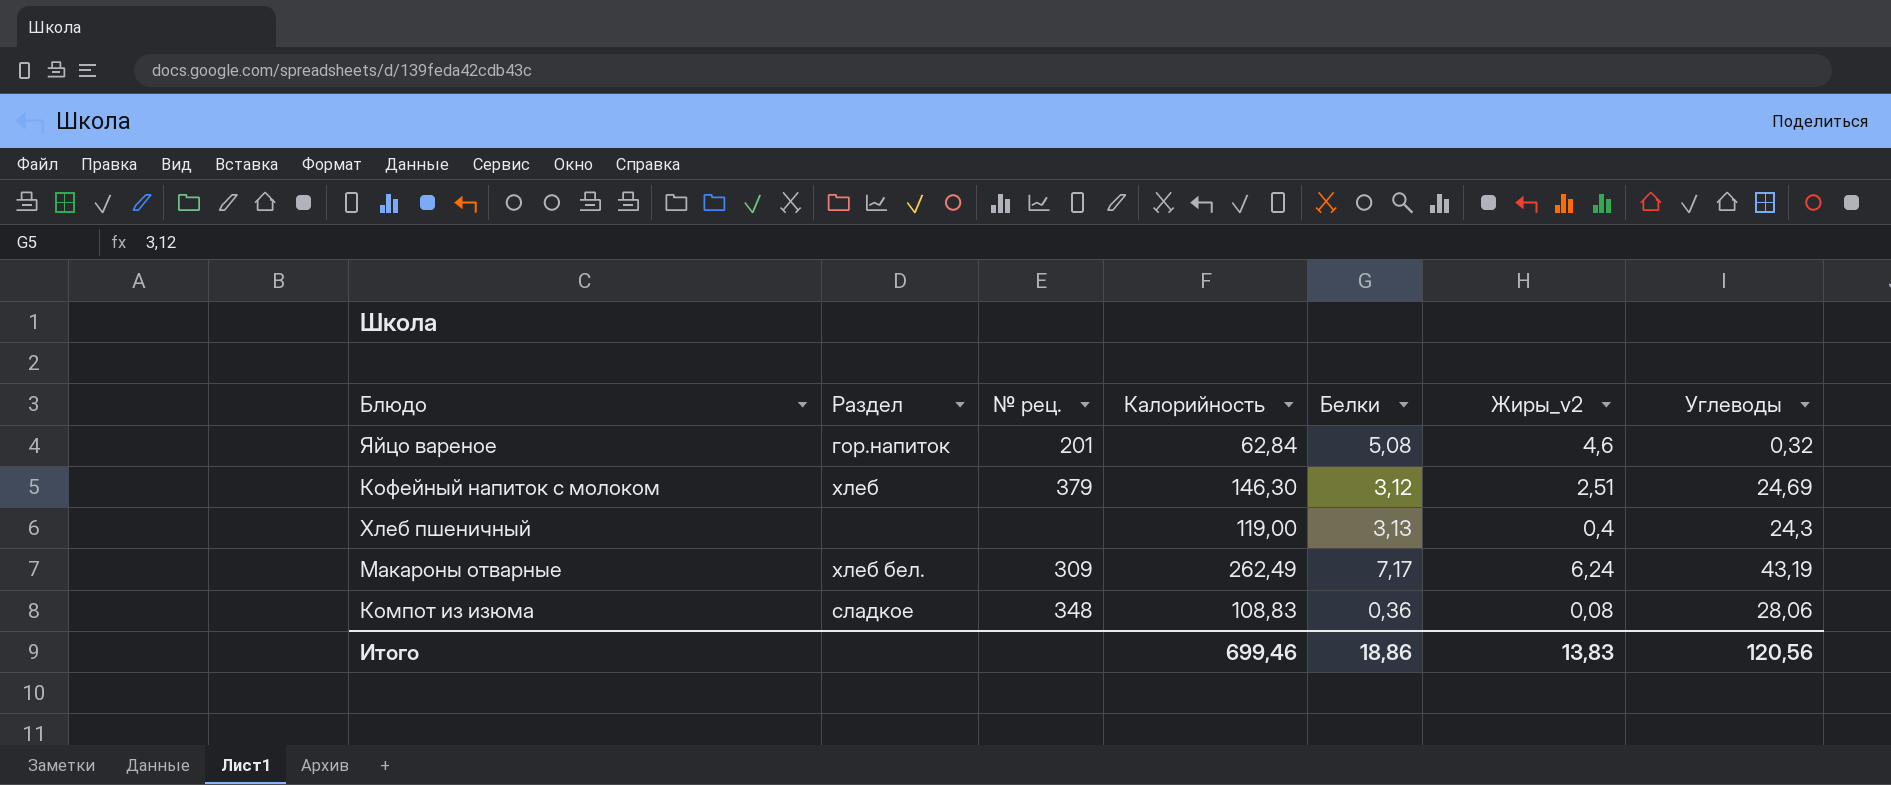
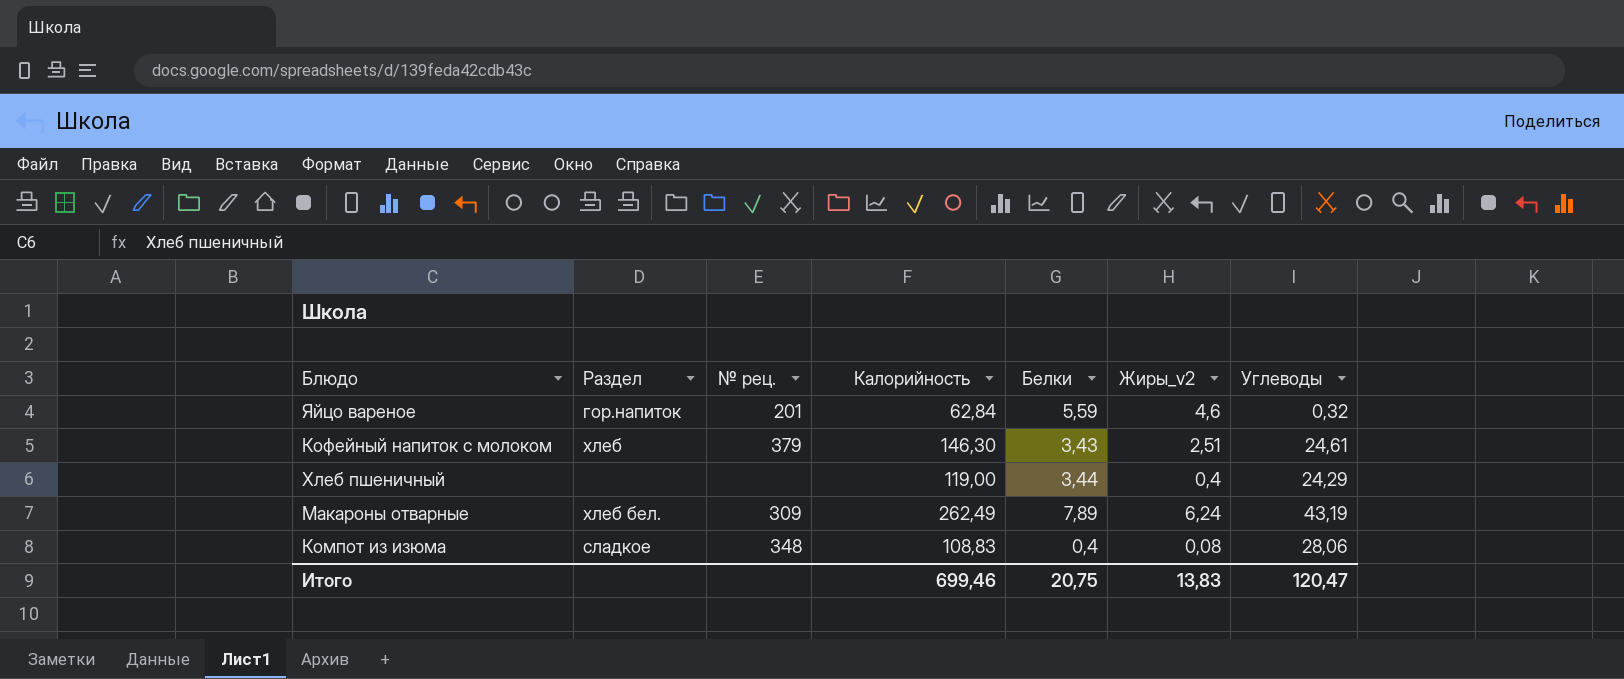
Яйцо вареное | Белки: 5,08 -> 5,59
Кофейный напиток с молоком | Белки: 3,12 -> 3,43
Кофейный напиток с молоком | Углеводы: 24,69 -> 24,61
Хлеб пшеничный | Белки: 3,13 -> 3,44
Хлеб пшеничный | Углеводы: 24,3 -> 24,29
Макароны отварные | Белки: 7,17 -> 7,89
Компот из изюма | Белки: 0,36 -> 0,4
Итого | Белки: 18,86 -> 20,75
Итого | Углеводы: 120,56 -> 120,47

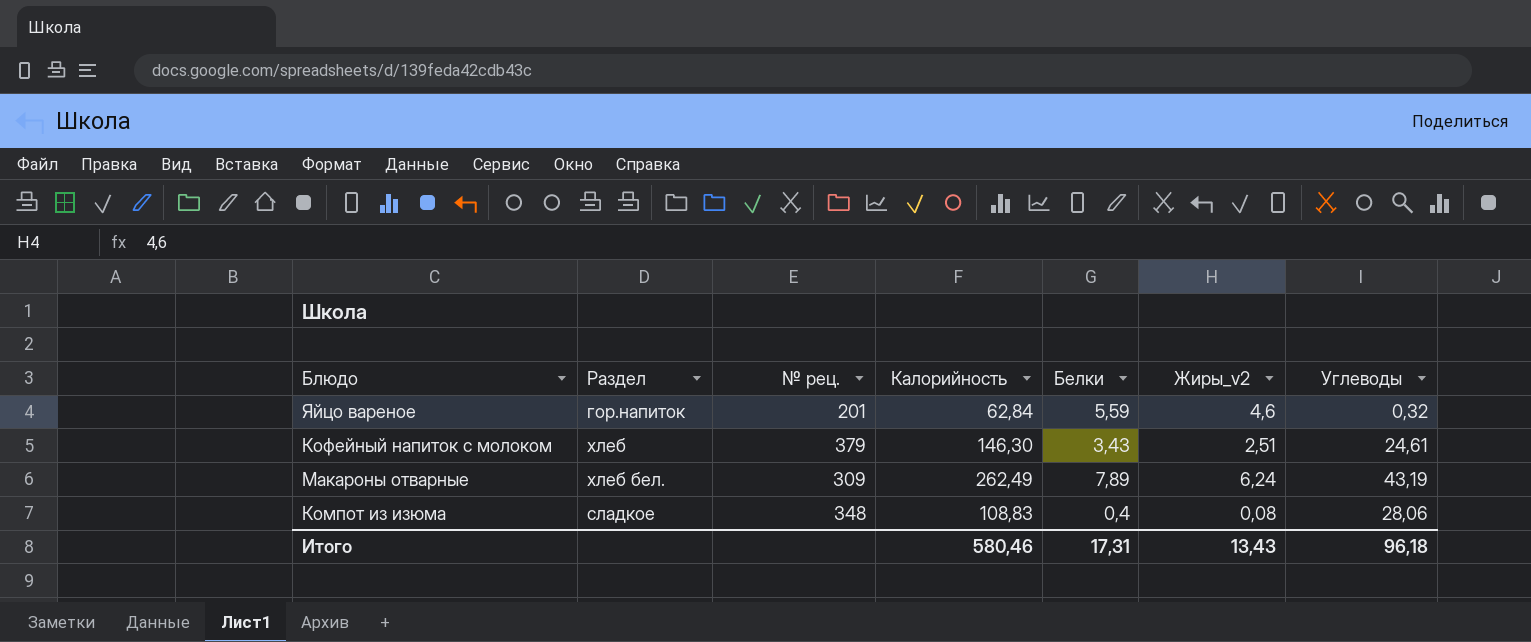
row Хлеб пшеничный: none | none | 119,00 | 3,44 | 0,4 | 24,29 -> none
Итого | Калорийность: 699,46 -> 580,46
Итого | Белки: 20,75 -> 17,31
Итого | Жиры_v2: 13,83 -> 13,43
Итого | Углеводы: 120,47 -> 96,18

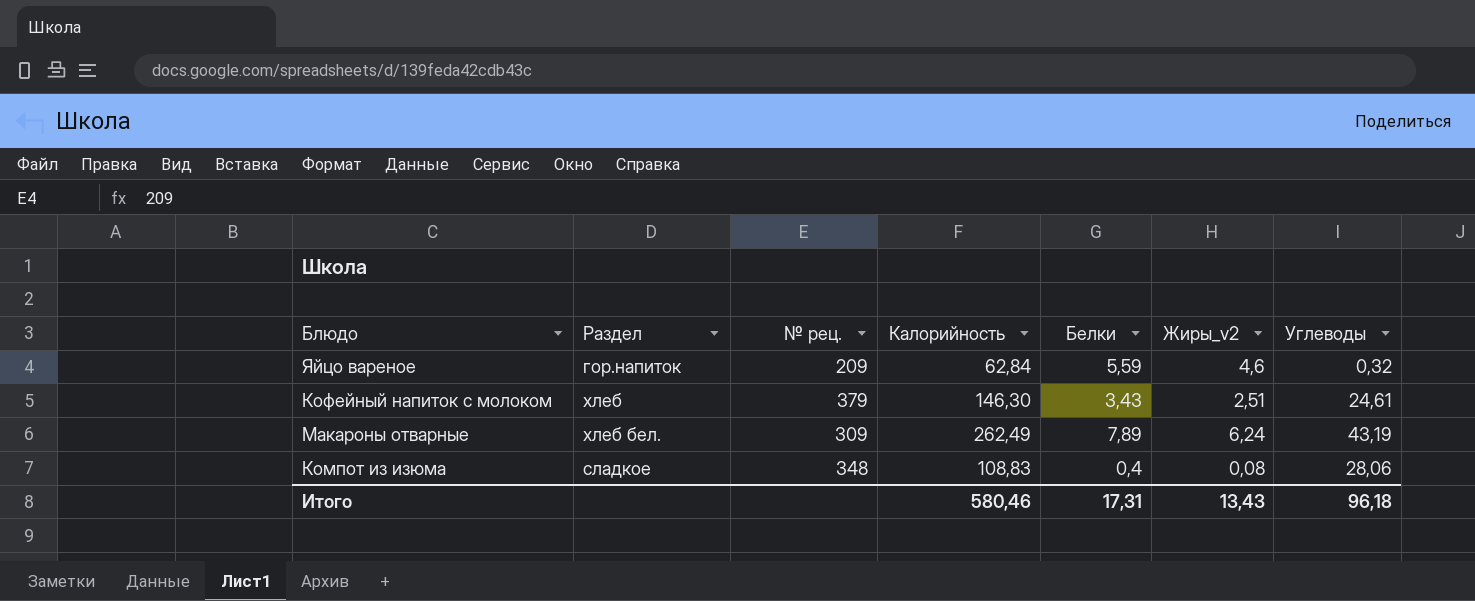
Яйцо вареное | № рец.: 201 -> 209

